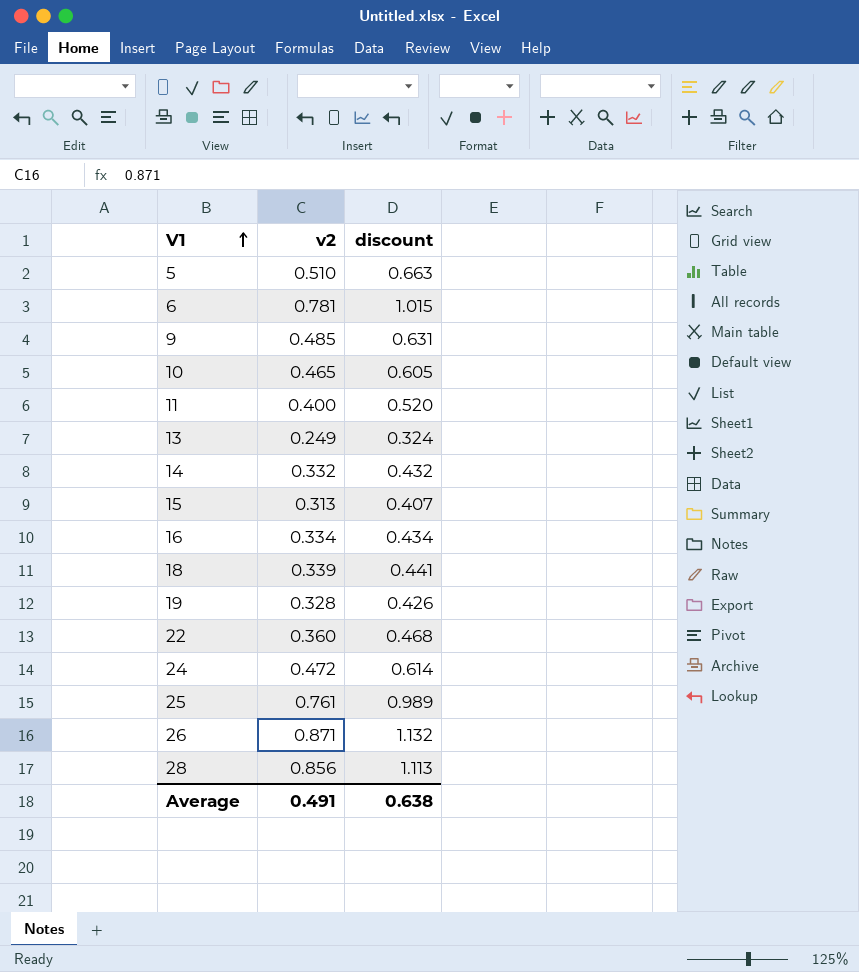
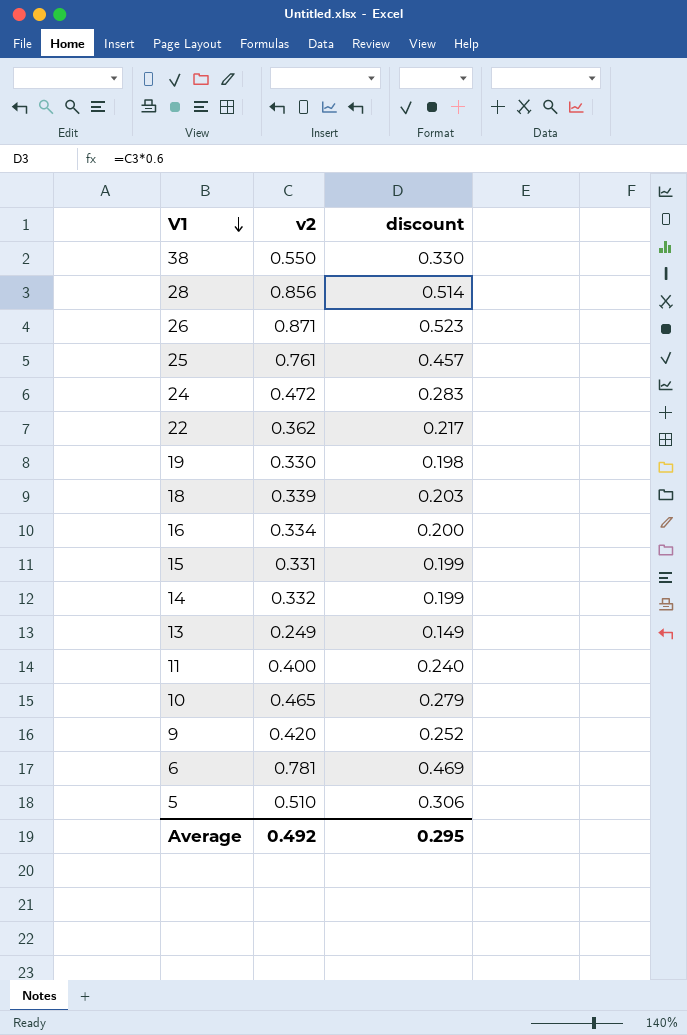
row order: V1 ascending -> V1 descending
column discount | formula: [v2] * 1.3 -> [v2] * 0.6
row 38: none -> 0.550 | 0.330
22 | v2: 0.360 -> 0.362
19 | v2: 0.328 -> 0.330
15 | v2: 0.313 -> 0.331
9 | v2: 0.485 -> 0.420
Average | v2: 0.491 -> 0.492
Average | discount: 0.638 -> 0.295

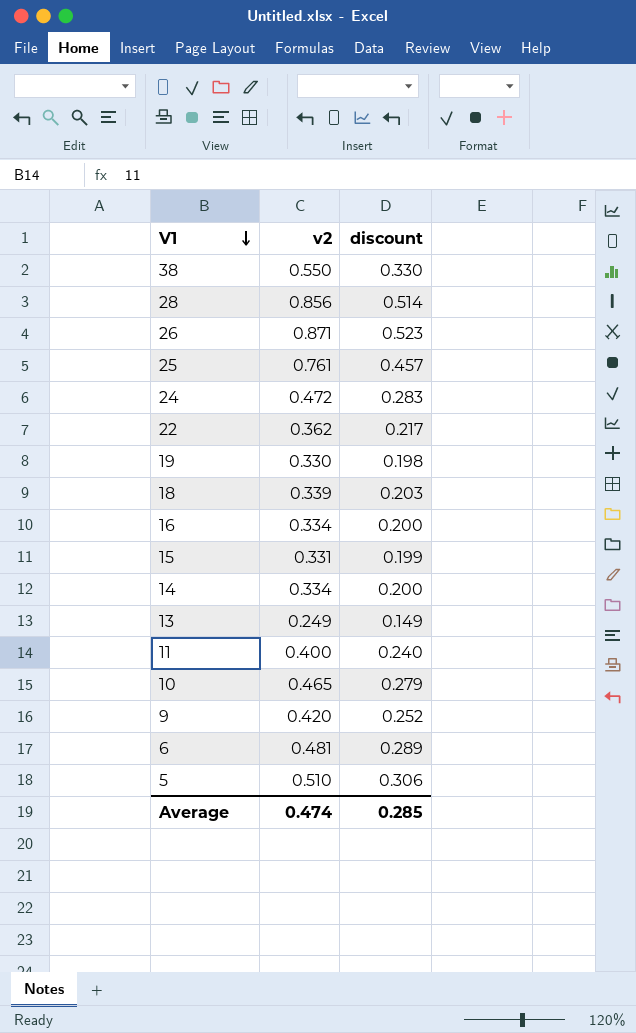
14 | v2: 0.332 -> 0.334
14 | discount: 0.199 -> 0.200
6 | v2: 0.781 -> 0.481
6 | discount: 0.469 -> 0.289
Average | v2: 0.492 -> 0.474
Average | discount: 0.295 -> 0.285

